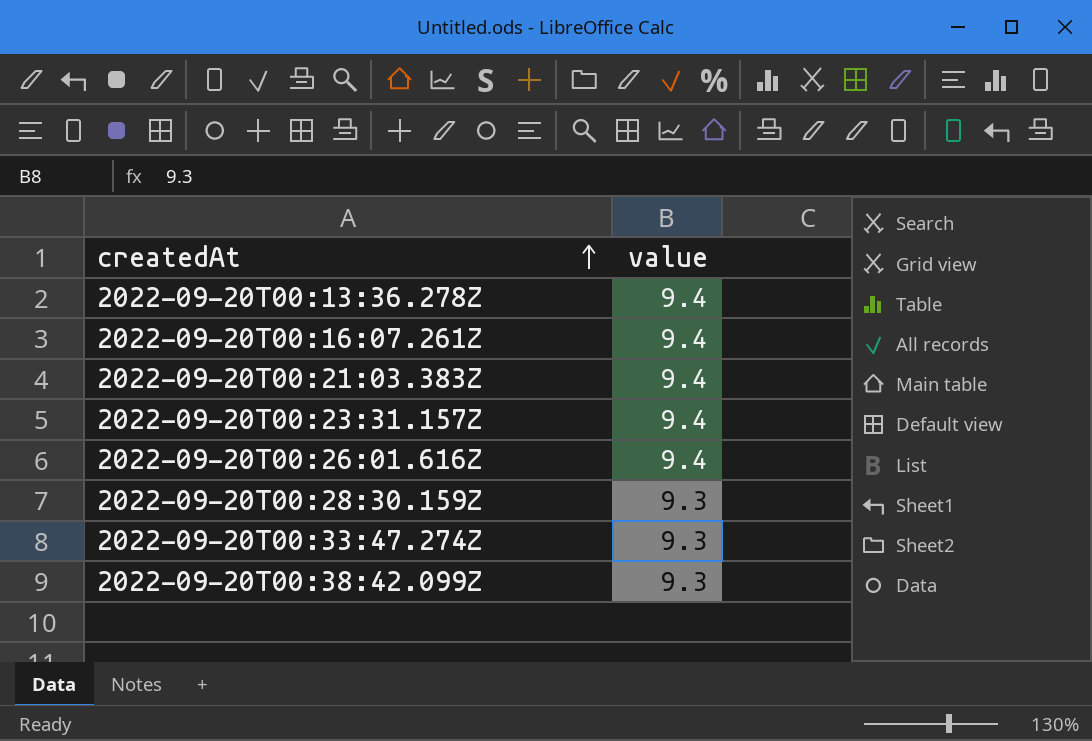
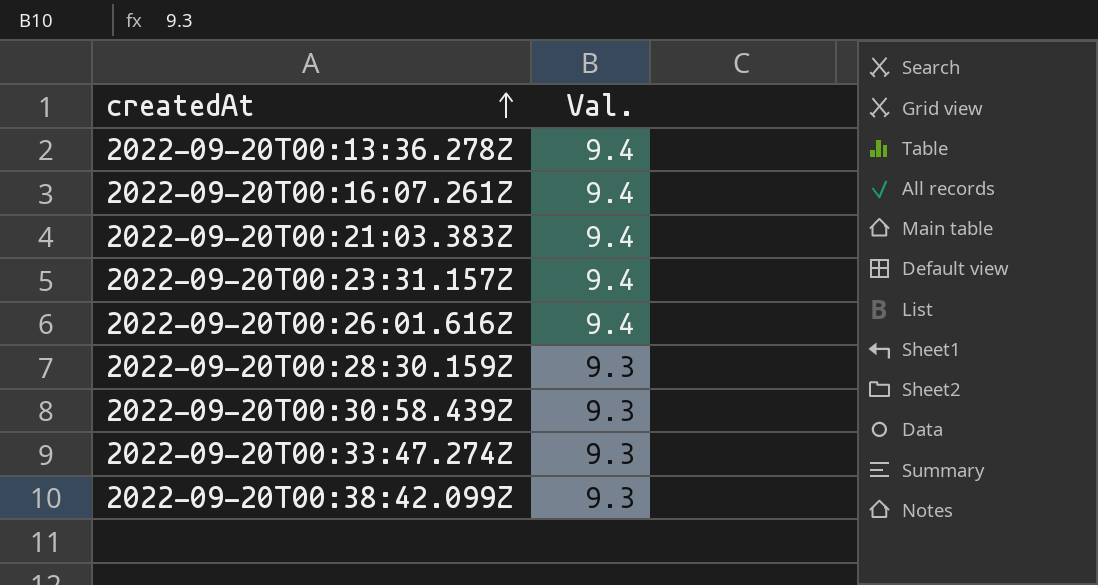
column name: value -> Val.
row 2022-09-20T00:30:58.439Z: none -> 9.3

